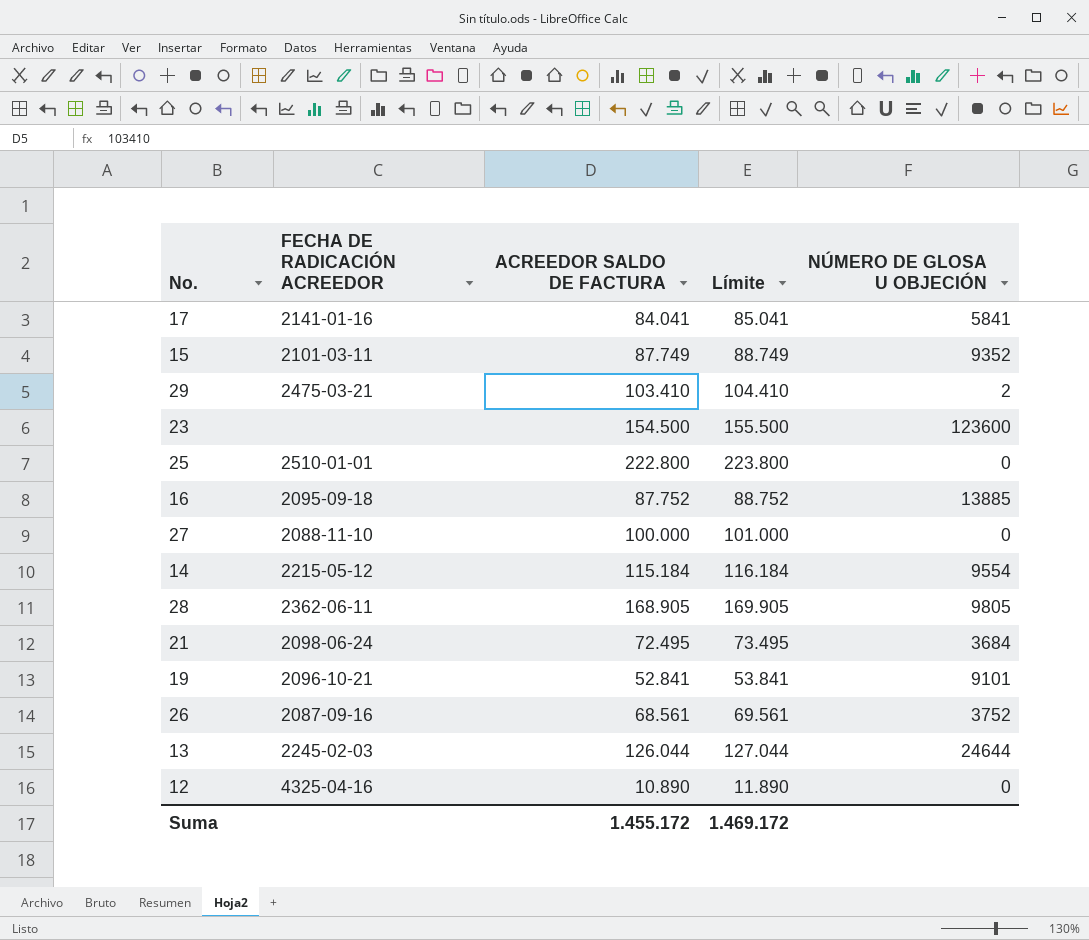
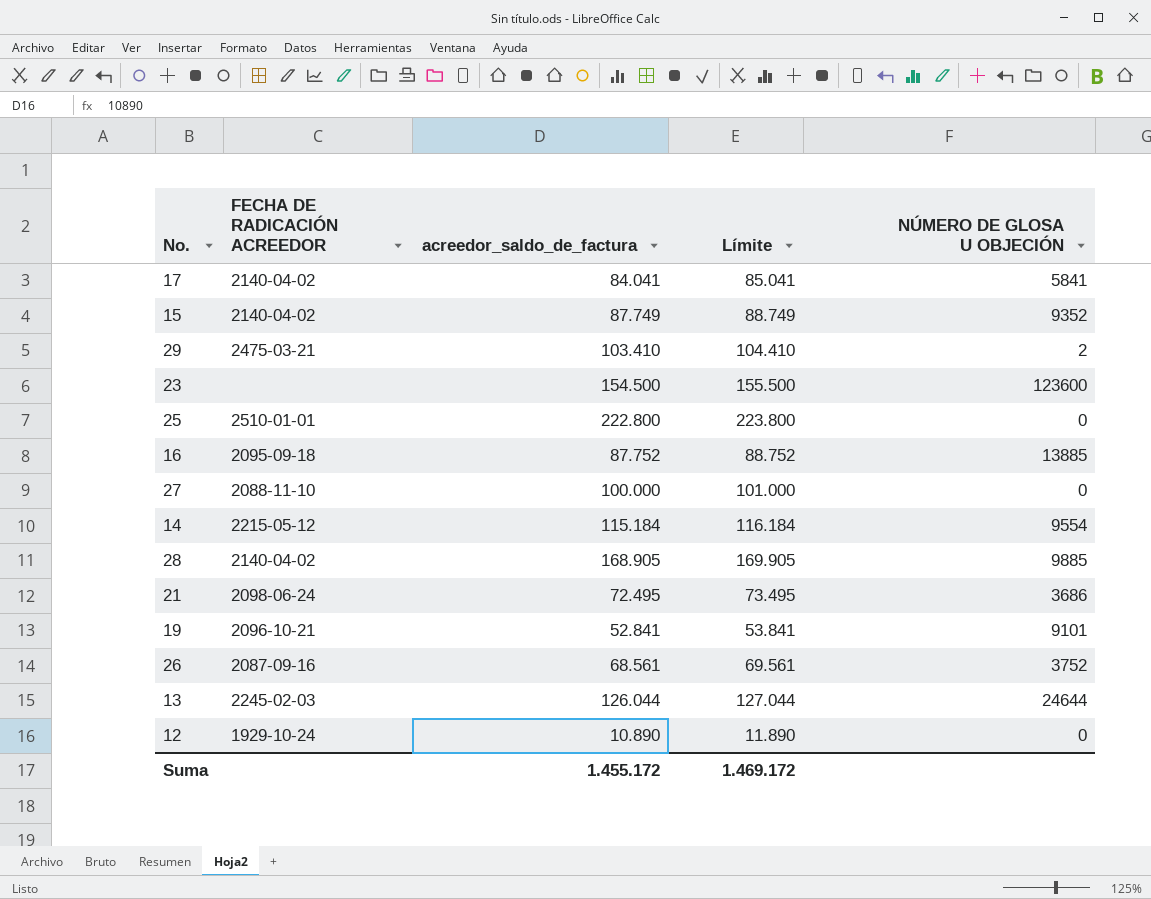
column name: ACREEDOR SALDO DE FACTURA -> acreedor_saldo_de_factura
17 | FECHA DE RADICACIÓN ACREEDOR: 2141-01-16 -> 2140-04-02
15 | FECHA DE RADICACIÓN ACREEDOR: 2101-03-11 -> 2140-04-02
28 | FECHA DE RADICACIÓN ACREEDOR: 2362-06-11 -> 2140-04-02
28 | NÚMERO DE GLOSA U OBJECIÓN: 9805 -> 9885
21 | NÚMERO DE GLOSA U OBJECIÓN: 3684 -> 3686
12 | FECHA DE RADICACIÓN ACREEDOR: 4325-04-16 -> 1929-10-24

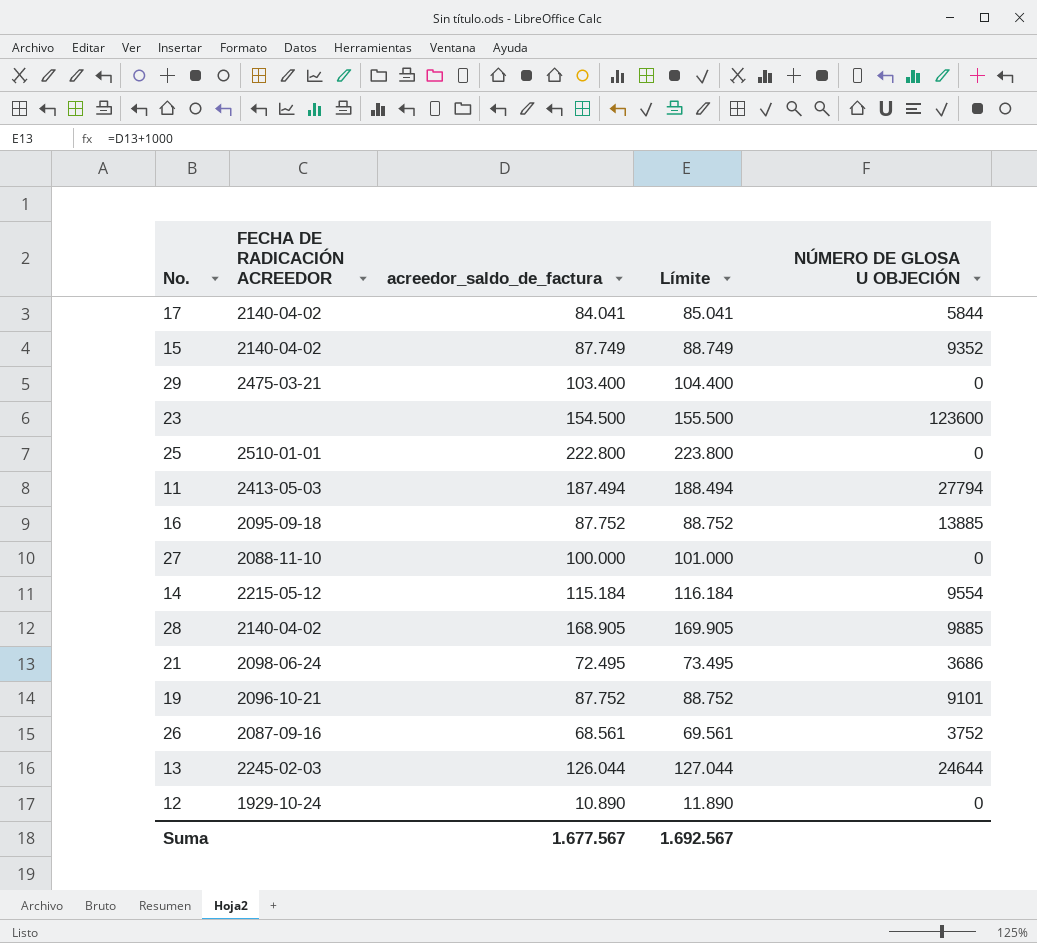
17 | NÚMERO DE GLOSA U OBJECIÓN: 5841 -> 5844
29 | acreedor_saldo_de_factura: 103.410 -> 103.400
29 | Límite: 104.410 -> 104.400
29 | NÚMERO DE GLOSA U OBJECIÓN: 2 -> 0
row 11: none -> 2413-05-03 | 187.494 | 188.494 | 27794
19 | acreedor_saldo_de_factura: 52.841 -> 87.752
19 | Límite: 53.841 -> 88.752
Suma | acreedor_saldo_de_factura: 1.455.172 -> 1.677.567
Suma | Límite: 1.469.172 -> 1.692.567

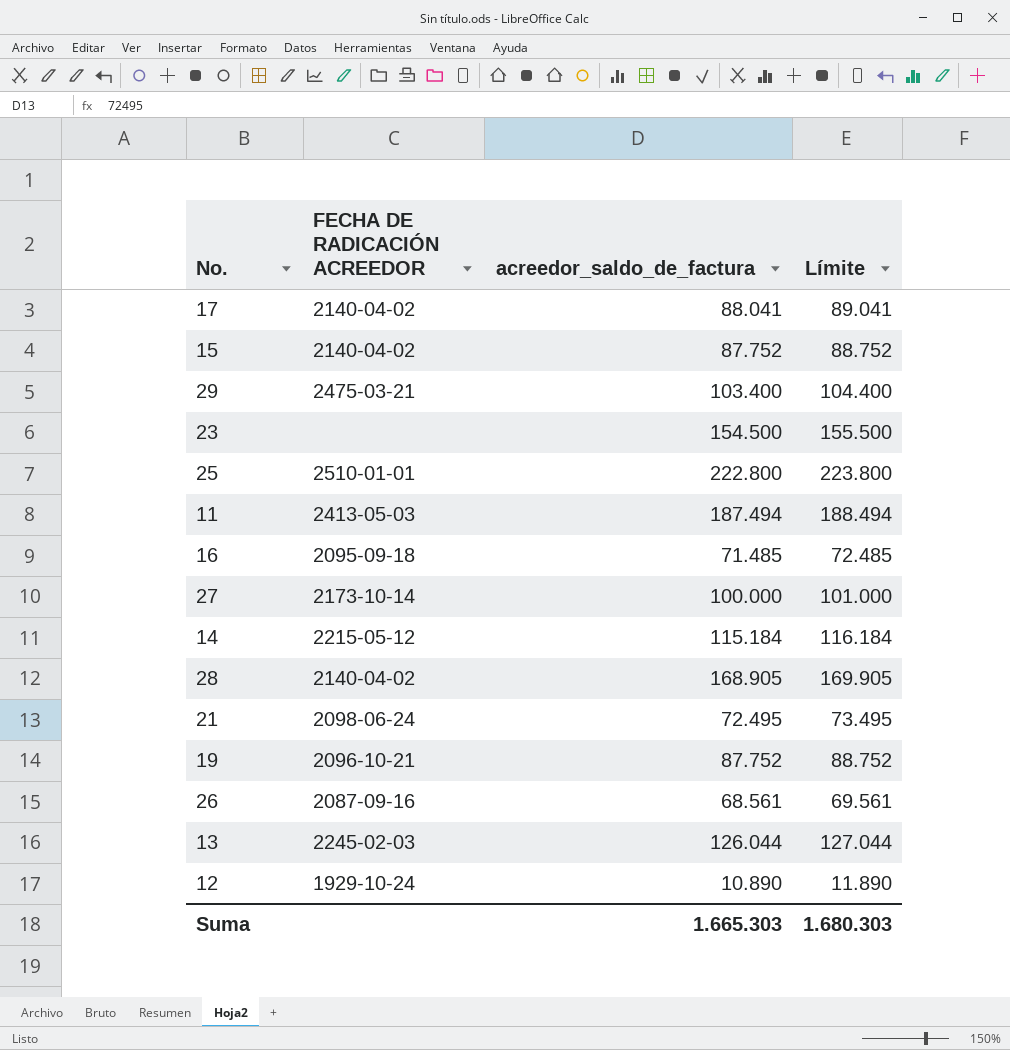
column NÚMERO DE GLOSA U OBJECIÓN | position: 5 -> none
17 | acreedor_saldo_de_factura: 84.041 -> 88.041
17 | Límite: 85.041 -> 89.041
15 | acreedor_saldo_de_factura: 87.749 -> 87.752
15 | Límite: 88.749 -> 88.752
16 | acreedor_saldo_de_factura: 87.752 -> 71.485
16 | Límite: 88.752 -> 72.485
27 | FECHA DE RADICACIÓN ACREEDOR: 2088-11-10 -> 2173-10-14
Suma | acreedor_saldo_de_factura: 1.677.567 -> 1.665.303
Suma | Límite: 1.692.567 -> 1.680.303

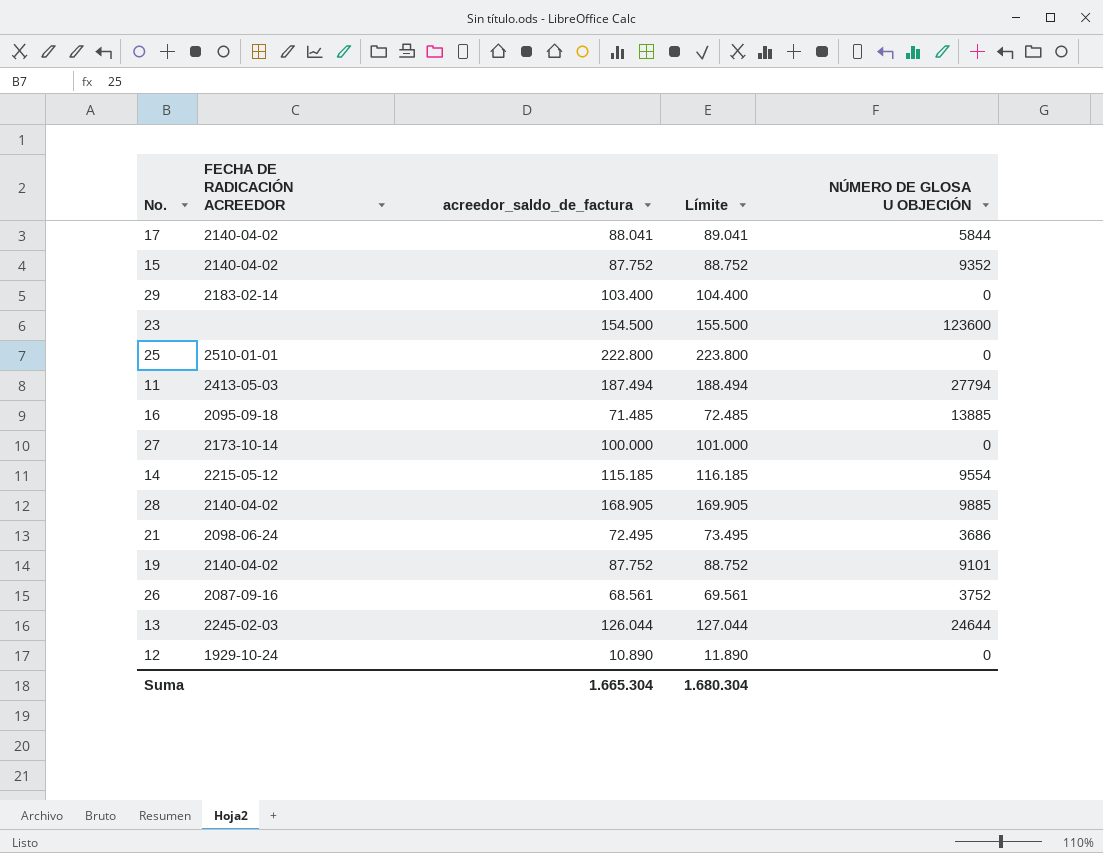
column NÚMERO DE GLOSA U OBJECIÓN | position: none -> 5
29 | FECHA DE RADICACIÓN ACREEDOR: 2475-03-21 -> 2183-02-14
14 | acreedor_saldo_de_factura: 115.184 -> 115.185
14 | Límite: 116.184 -> 116.185
19 | FECHA DE RADICACIÓN ACREEDOR: 2096-10-21 -> 2140-04-02
Suma | acreedor_saldo_de_factura: 1.665.303 -> 1.665.304
Suma | Límite: 1.680.303 -> 1.680.304

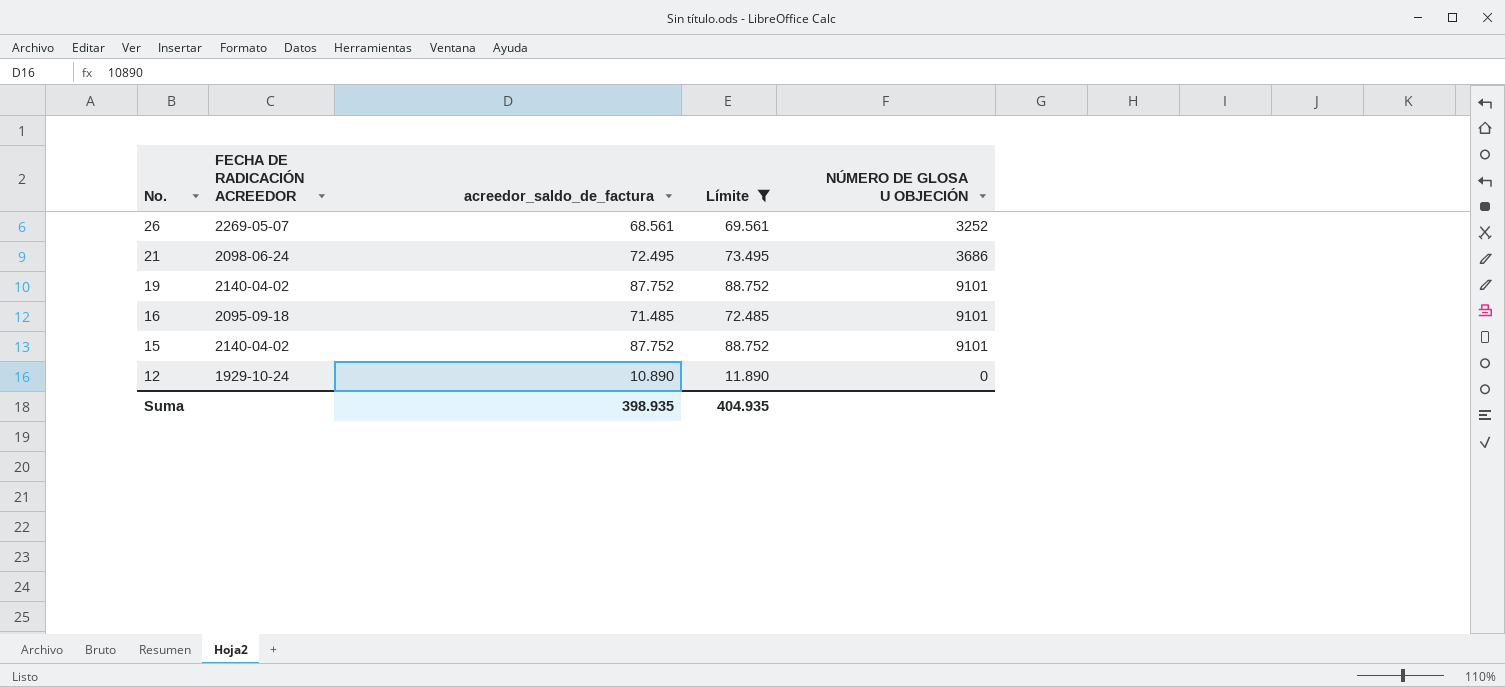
filter: none -> Límite <= 88.752
row order: none -> No. descending
26 | FECHA DE RADICACIÓN ACREEDOR: 2087-09-16 -> 2269-05-07
26 | NÚMERO DE GLOSA U OBJECIÓN: 3752 -> 3252
16 | NÚMERO DE GLOSA U OBJECIÓN: 13885 -> 9101
15 | NÚMERO DE GLOSA U OBJECIÓN: 9352 -> 9101
Suma | acreedor_saldo_de_factura: 1.665.304 -> 398.935
Suma | Límite: 1.680.304 -> 404.935

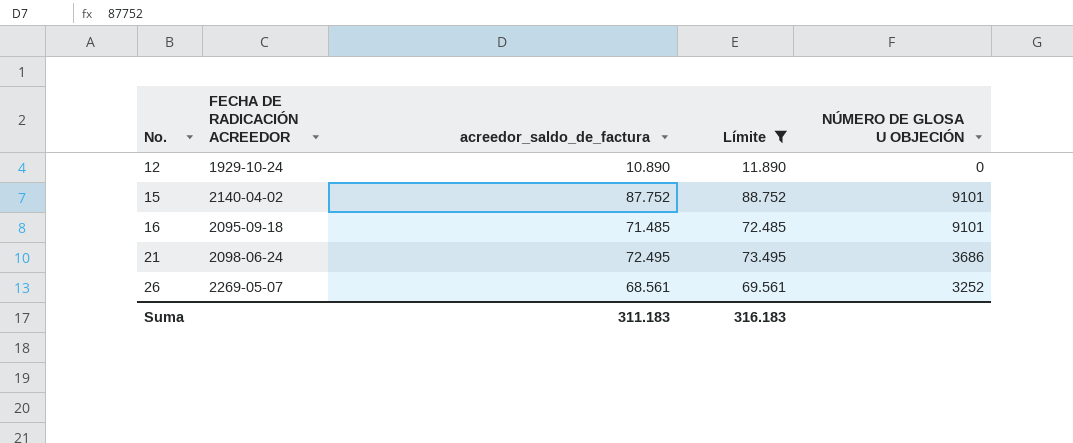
row order: No. descending -> No. ascending
row 19: 2140-04-02 | 87.752 | 88.752 | 9101 -> none
Suma | acreedor_saldo_de_factura: 398.935 -> 311.183
Suma | Límite: 404.935 -> 316.183

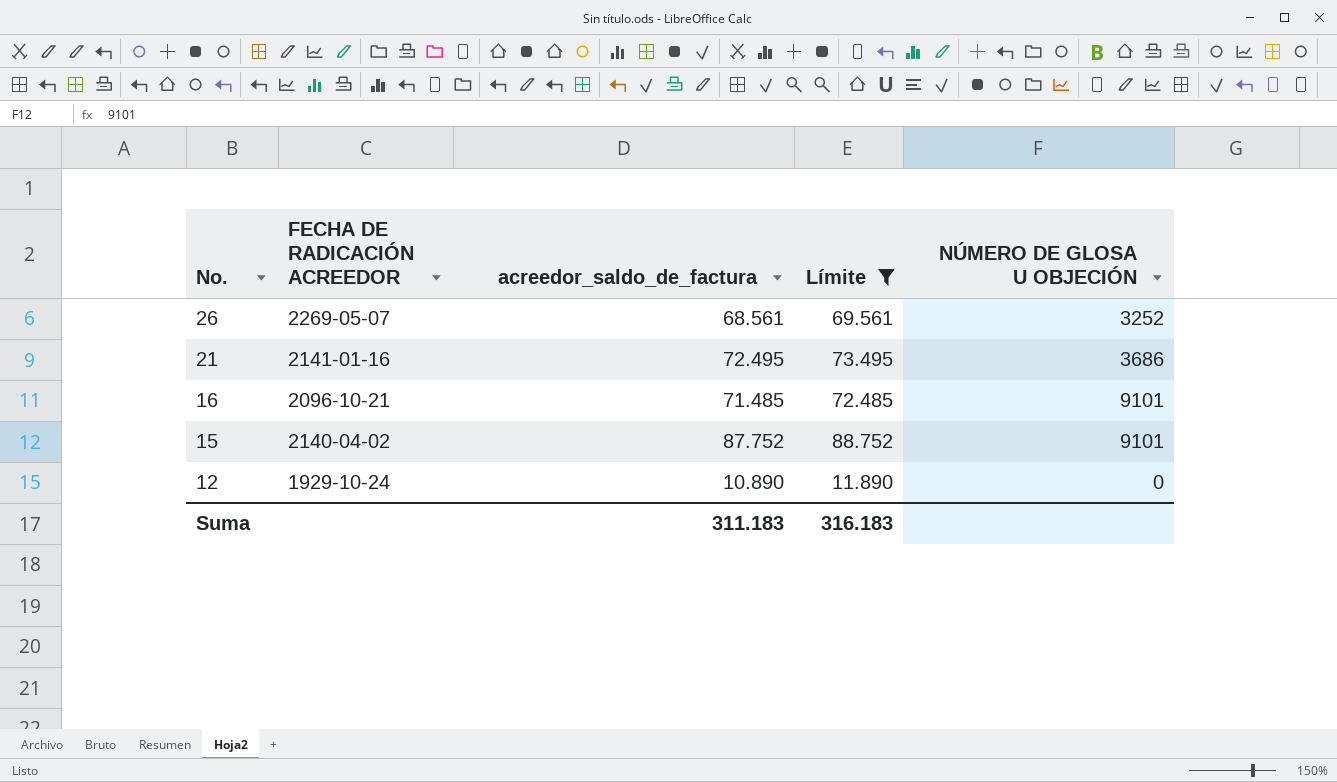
row order: No. ascending -> No. descending
21 | FECHA DE RADICACIÓN ACREEDOR: 2098-06-24 -> 2141-01-16
16 | FECHA DE RADICACIÓN ACREEDOR: 2095-09-18 -> 2096-10-21

